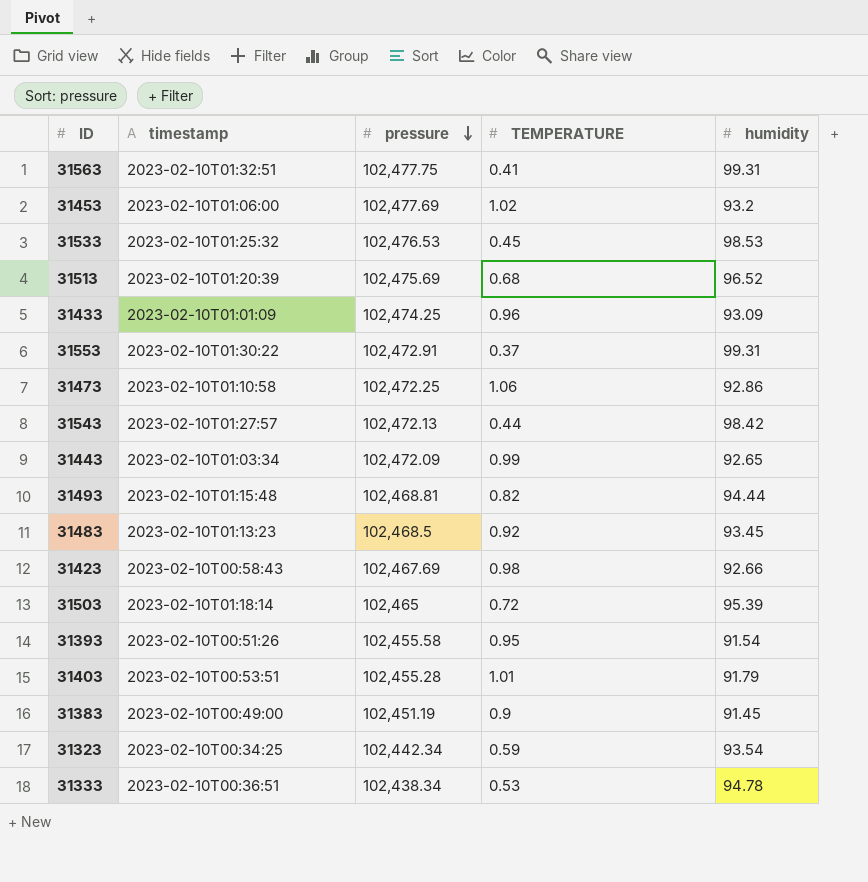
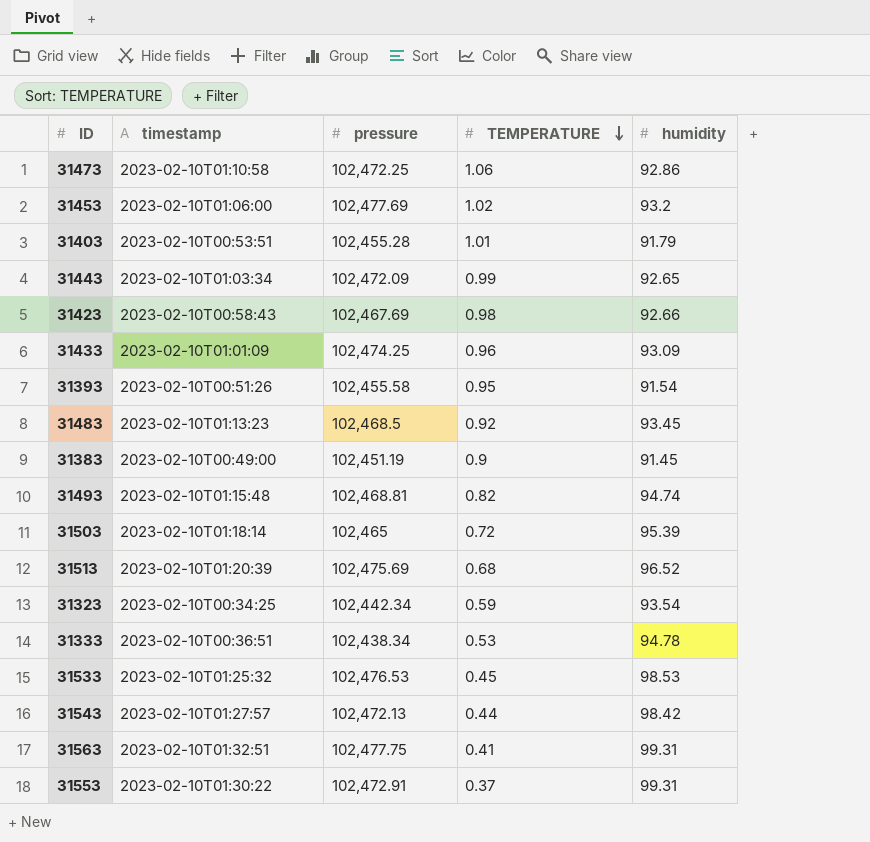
row order: pressure descending -> TEMPERATURE descending
31493 | humidity: 94.44 -> 94.74

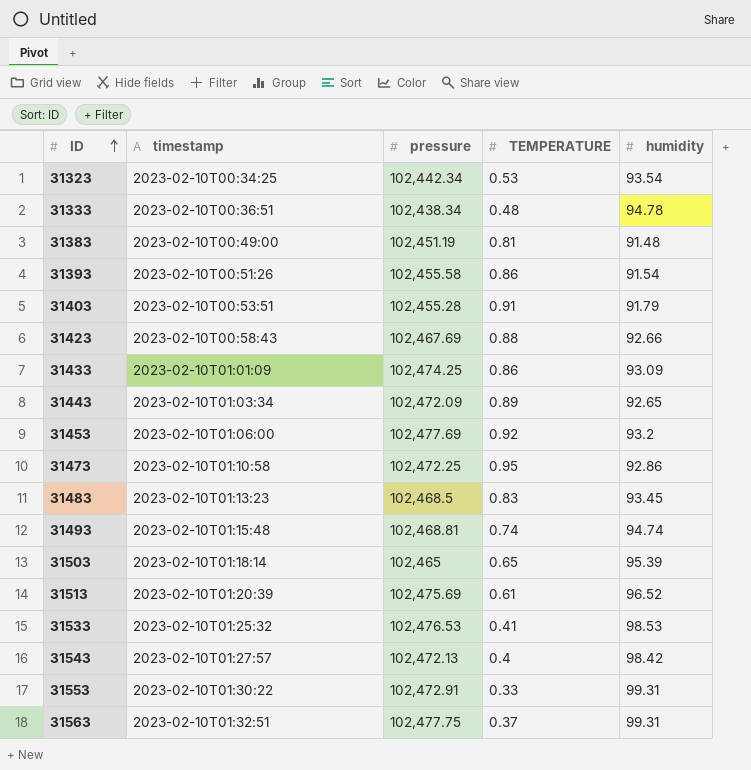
row order: TEMPERATURE descending -> ID ascending
31323 | TEMPERATURE: 0.59 -> 0.53
31333 | TEMPERATURE: 0.53 -> 0.48
31383 | TEMPERATURE: 0.9 -> 0.81
31383 | humidity: 91.45 -> 91.48
31393 | TEMPERATURE: 0.95 -> 0.86
31403 | TEMPERATURE: 1.01 -> 0.91
31423 | TEMPERATURE: 0.98 -> 0.88
31433 | TEMPERATURE: 0.96 -> 0.86
31443 | TEMPERATURE: 0.99 -> 0.89
31453 | TEMPERATURE: 1.02 -> 0.92
31473 | TEMPERATURE: 1.06 -> 0.95
31483 | TEMPERATURE: 0.92 -> 0.83
31493 | TEMPERATURE: 0.82 -> 0.74
31503 | TEMPERATURE: 0.72 -> 0.65
31513 | TEMPERATURE: 0.68 -> 0.61
31533 | TEMPERATURE: 0.45 -> 0.41
31543 | TEMPERATURE: 0.44 -> 0.4
31553 | TEMPERATURE: 0.37 -> 0.33
31563 | TEMPERATURE: 0.41 -> 0.37

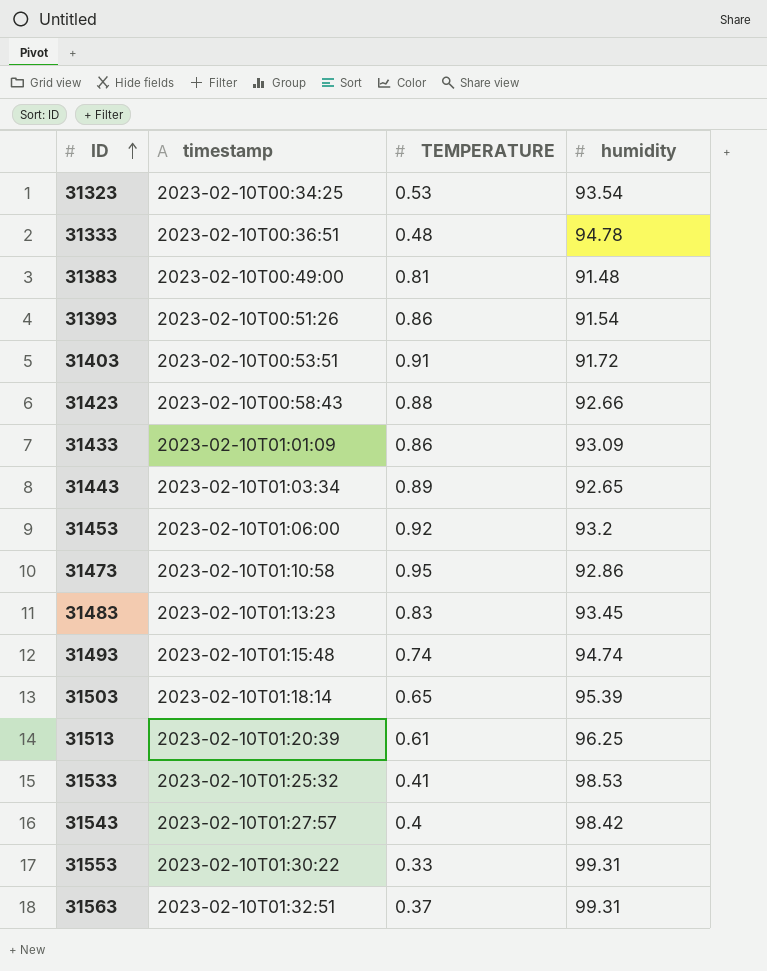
column pressure | position: 3 -> none
31403 | humidity: 91.79 -> 91.72
31513 | humidity: 96.52 -> 96.25

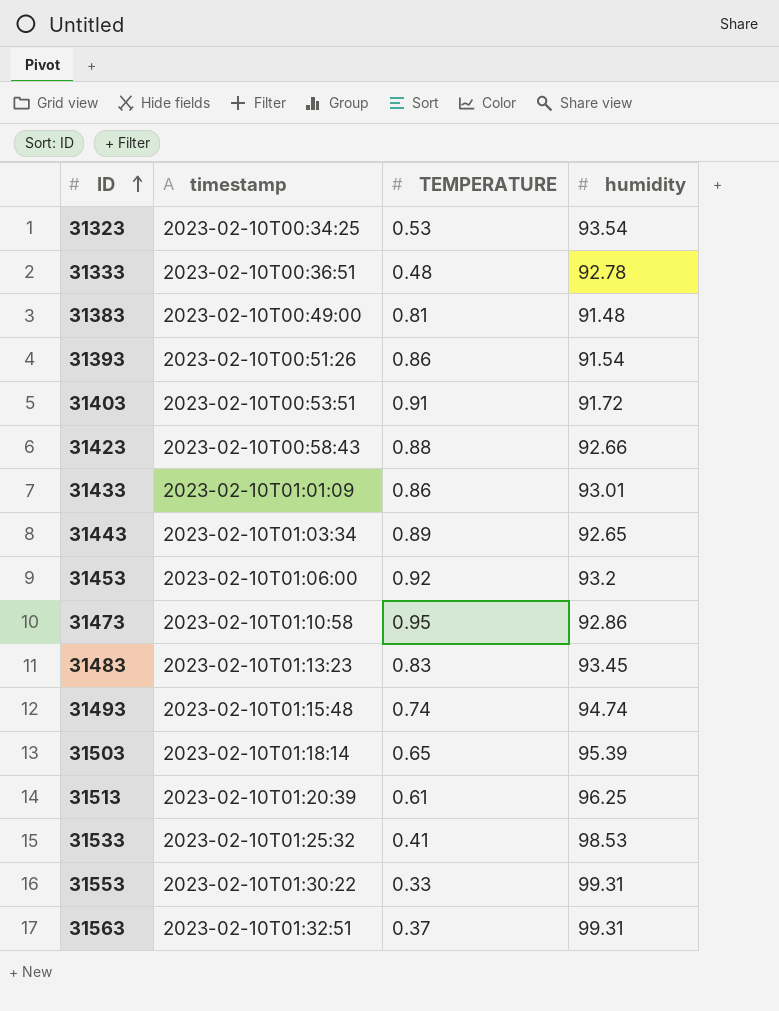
row 31543: 2023-02-10T01:27:57 | 0.4 | 98.42 -> none
31333 | humidity: 94.78 -> 92.78
31433 | humidity: 93.09 -> 93.01

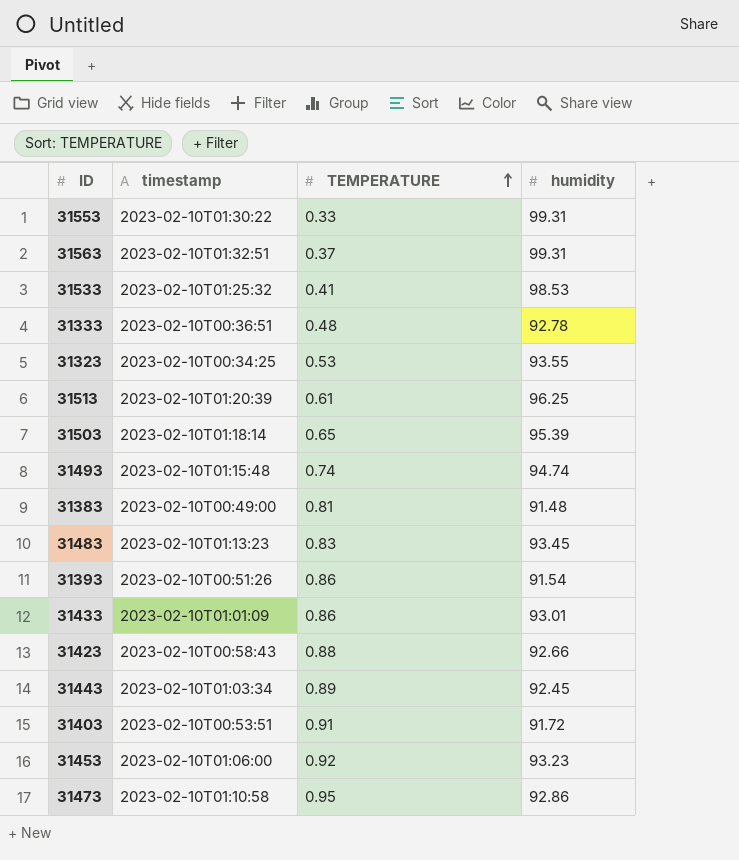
row order: ID ascending -> TEMPERATURE ascending
31323 | humidity: 93.54 -> 93.55
31443 | humidity: 92.65 -> 92.45
31453 | humidity: 93.2 -> 93.23

